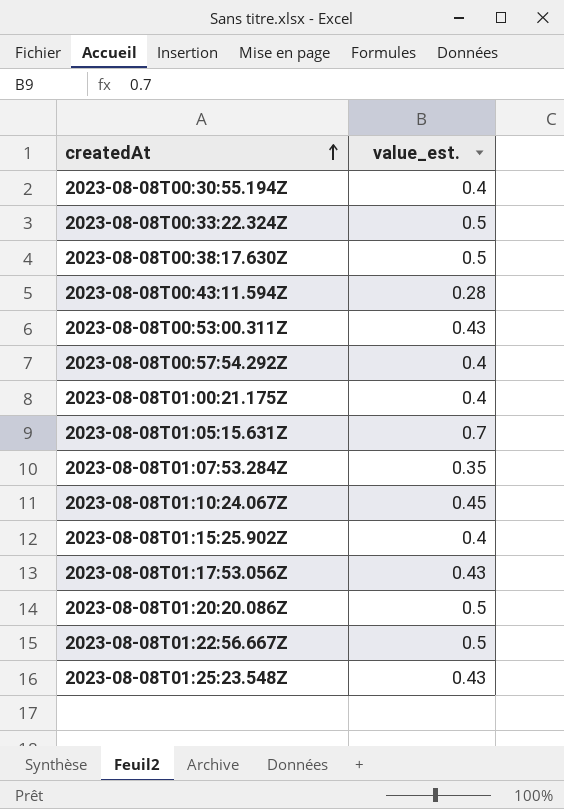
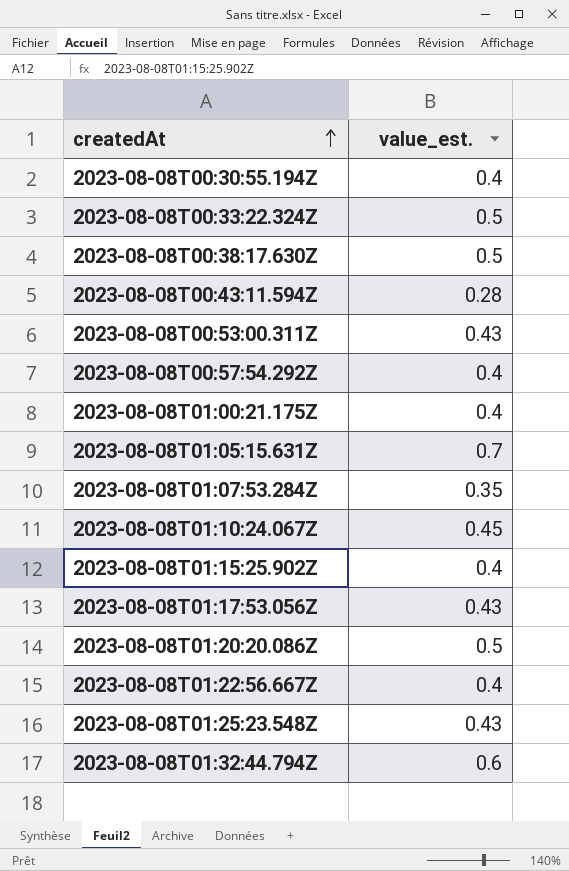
2023-08-08T01:22:56.667Z | value_est.: 0.5 -> 0.4
row 2023-08-08T01:32:44.794Z: none -> 0.6

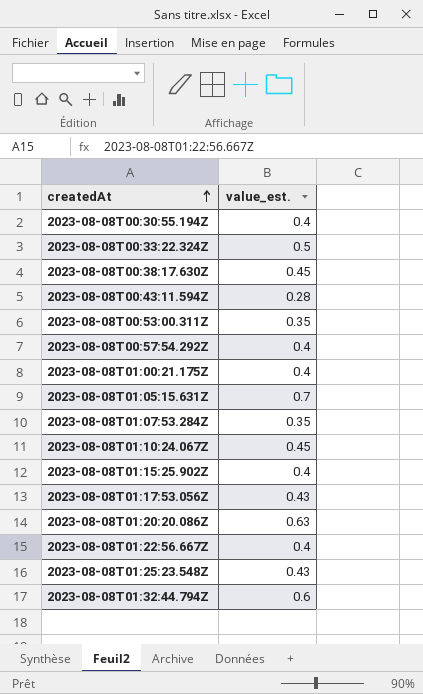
2023-08-08T00:38:17.630Z | value_est.: 0.5 -> 0.45
2023-08-08T00:53:00.311Z | value_est.: 0.43 -> 0.35
2023-08-08T01:20:20.086Z | value_est.: 0.5 -> 0.63

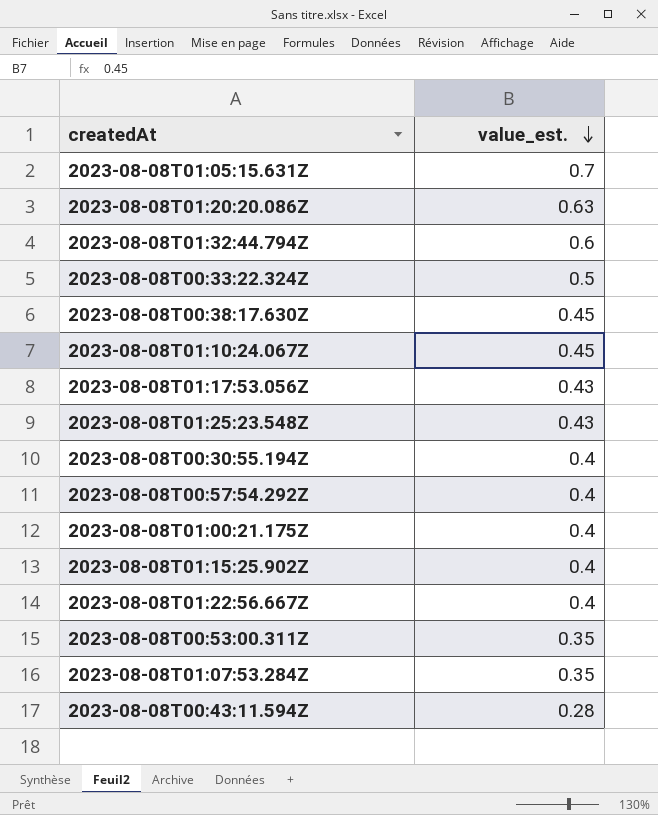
row order: createdAt ascending -> value_est. descending

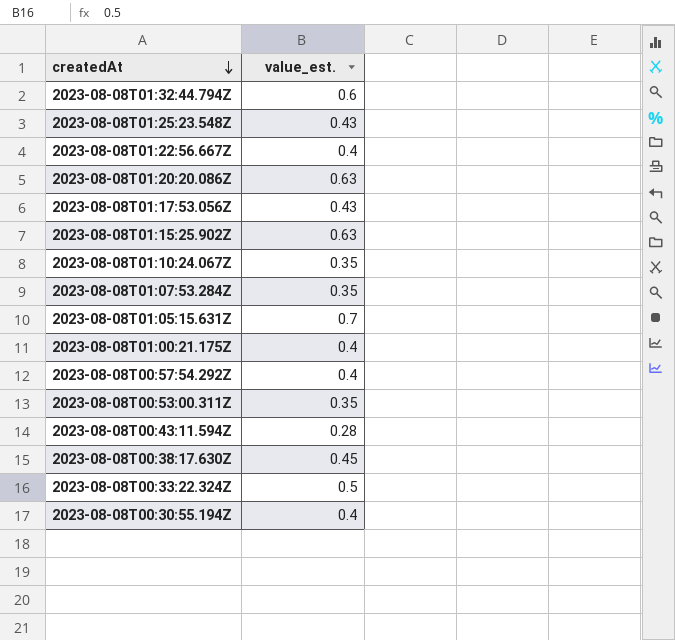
row order: value_est. descending -> createdAt descending
2023-08-08T01:15:25.902Z | value_est.: 0.4 -> 0.63
2023-08-08T01:10:24.067Z | value_est.: 0.45 -> 0.35

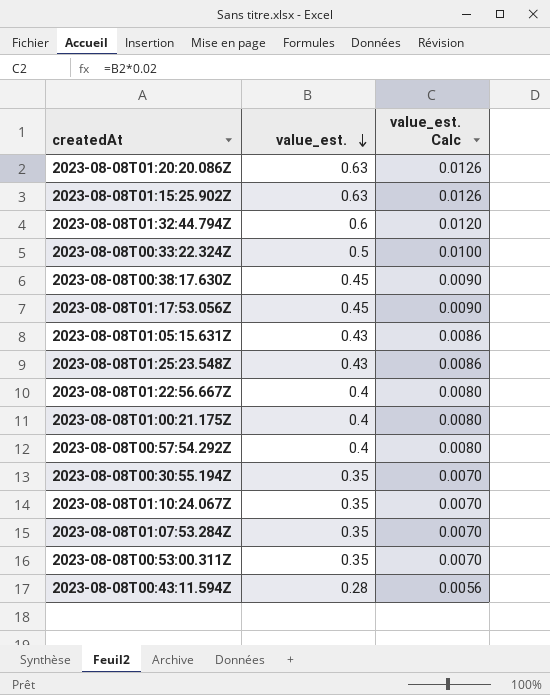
row order: createdAt descending -> value_est. descending
column value_est. Calc | formula: none -> [value_est.] * 0.02
2023-08-08T01:17:53.056Z | value_est.: 0.43 -> 0.45
2023-08-08T01:05:15.631Z | value_est.: 0.7 -> 0.43
2023-08-08T00:30:55.194Z | value_est.: 0.4 -> 0.35

